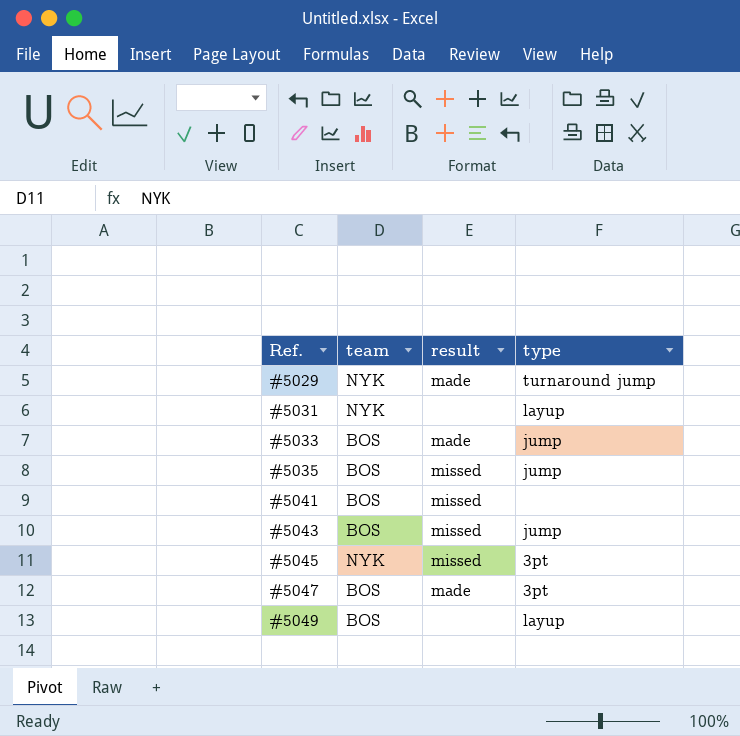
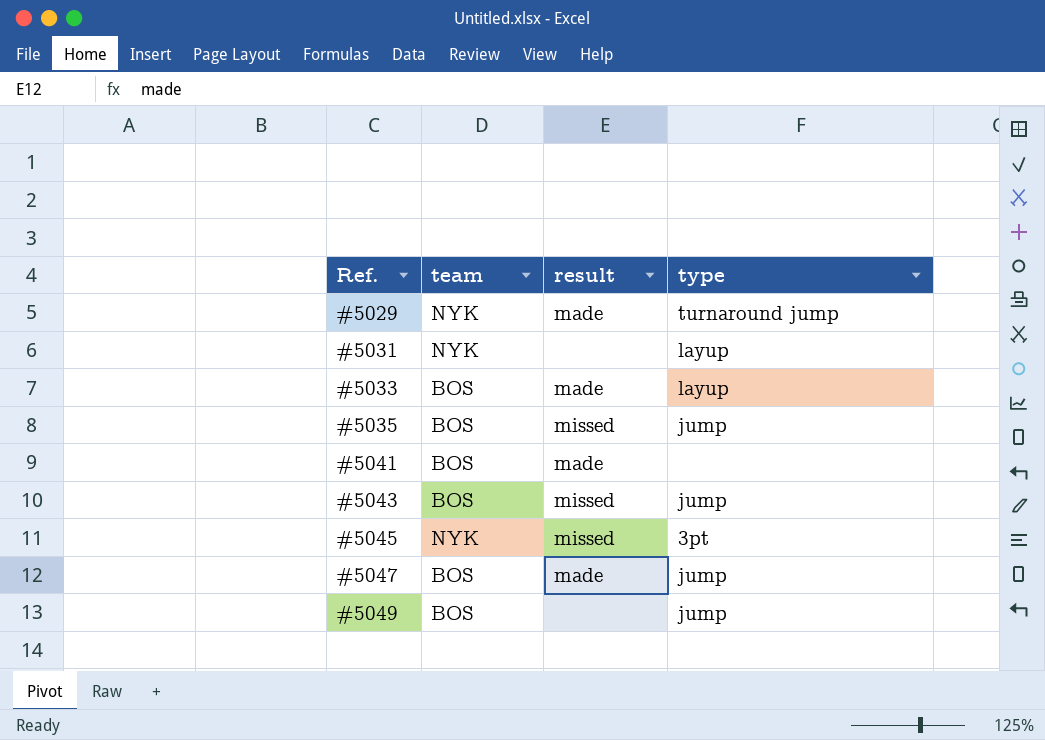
#5033 | type: jump -> layup
#5041 | result: missed -> made
#5047 | type: 3pt -> jump
#5049 | type: layup -> jump

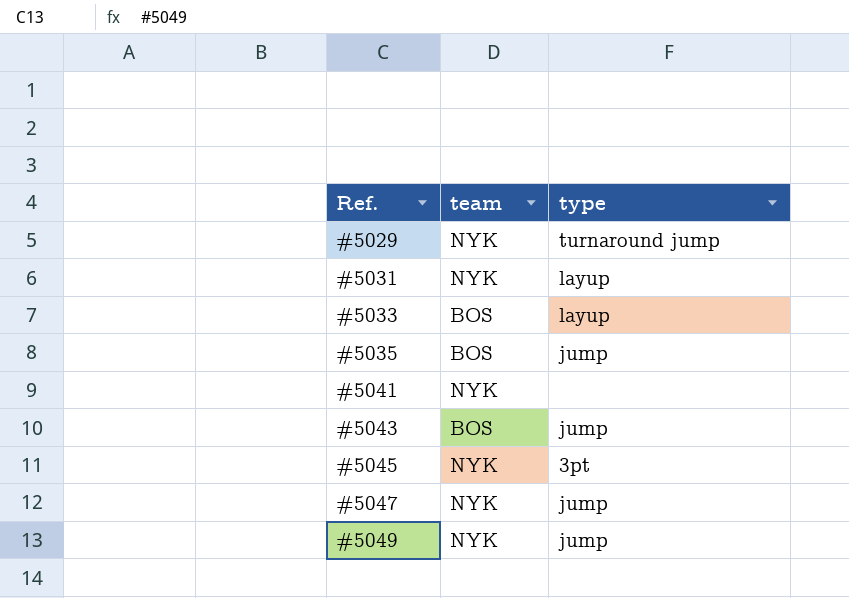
column result | position: 3 -> none
#5041 | team: BOS -> NYK
#5047 | team: BOS -> NYK
#5049 | team: BOS -> NYK

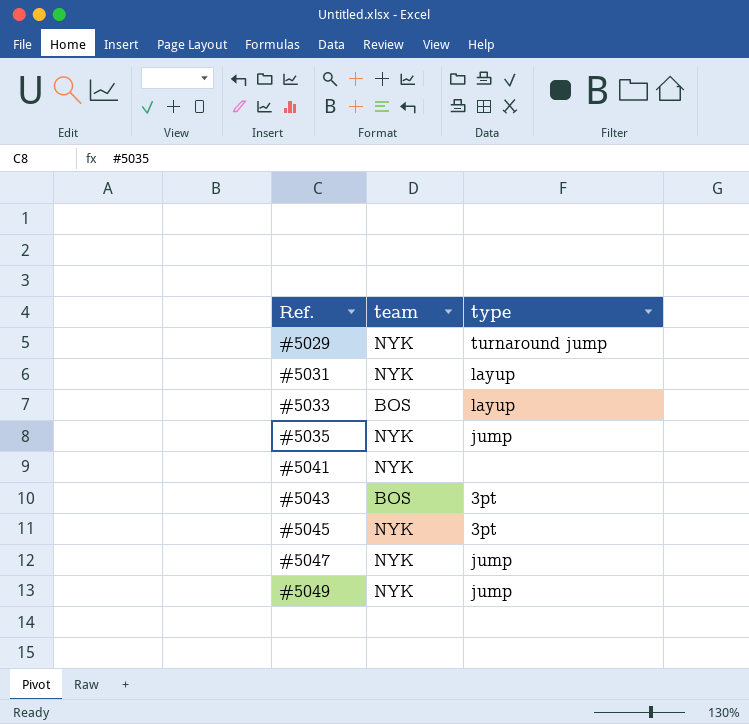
#5035 | team: BOS -> NYK
#5043 | type: jump -> 3pt

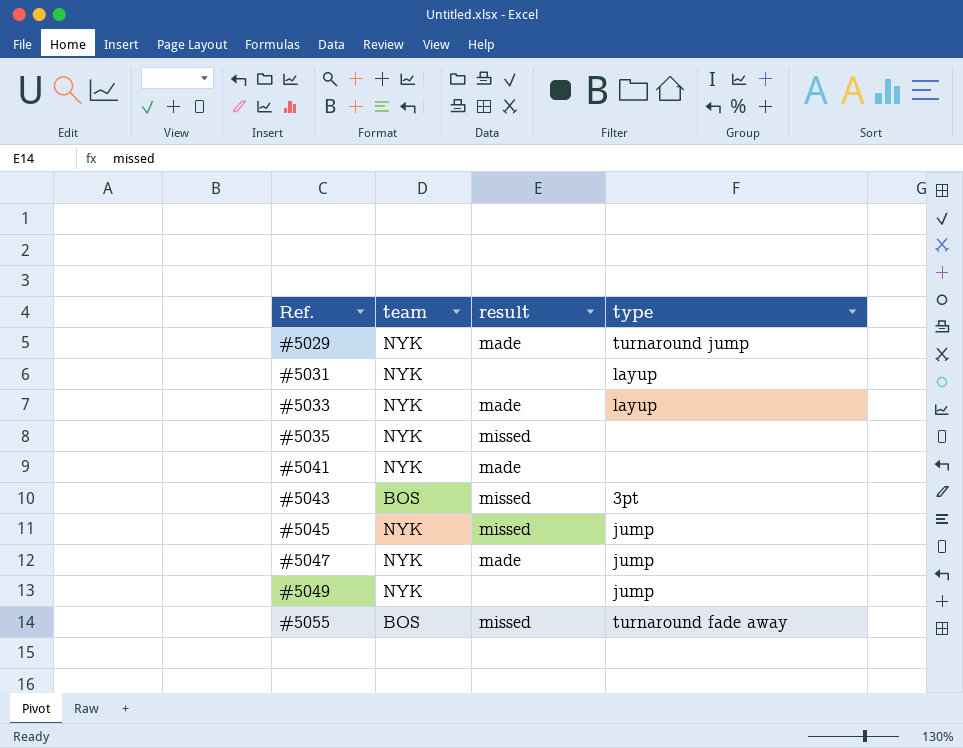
column result | position: none -> 3
#5033 | team: BOS -> NYK
#5035 | type: jump -> none
#5045 | type: 3pt -> jump
row #5055: none -> BOS | missed | turnaround fade away

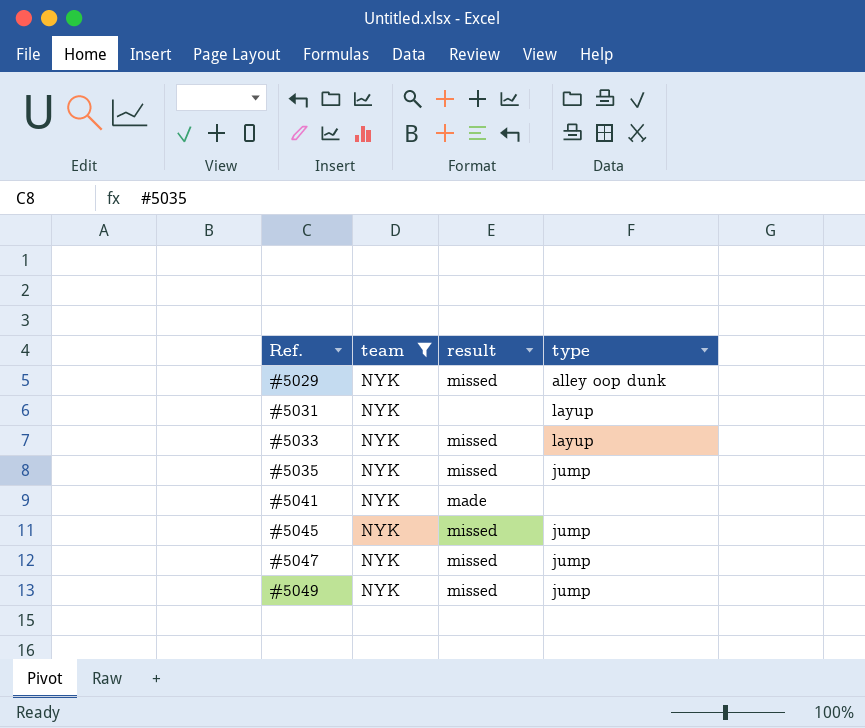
filter: none -> team = NYK
#5029 | result: made -> missed
#5029 | type: turnaround jump -> alley oop dunk
#5033 | result: made -> missed
#5035 | type: none -> jump
#5047 | result: made -> missed
#5049 | result: none -> missed

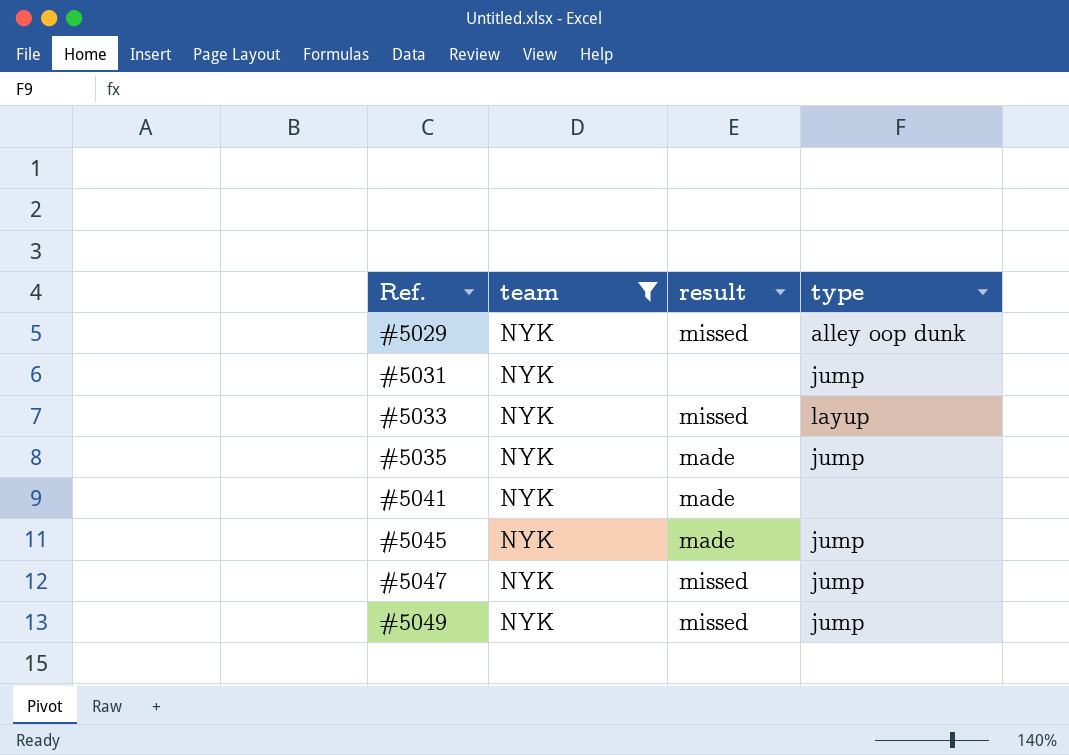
#5031 | type: layup -> jump
#5035 | result: missed -> made
#5045 | result: missed -> made

